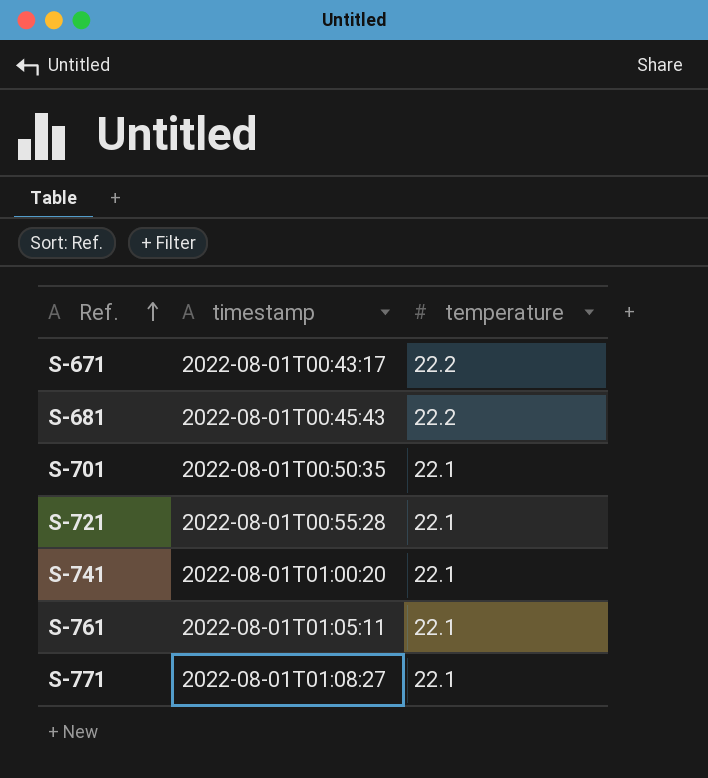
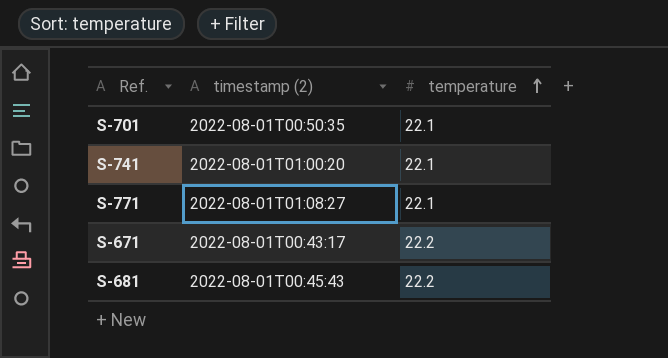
row order: Ref. ascending -> temperature ascending
column name: timestamp -> timestamp (2)
row S-721: 2022-08-01T00:55:28 | 22.1 -> none
row S-761: 2022-08-01T01:05:11 | 22.1 -> none

